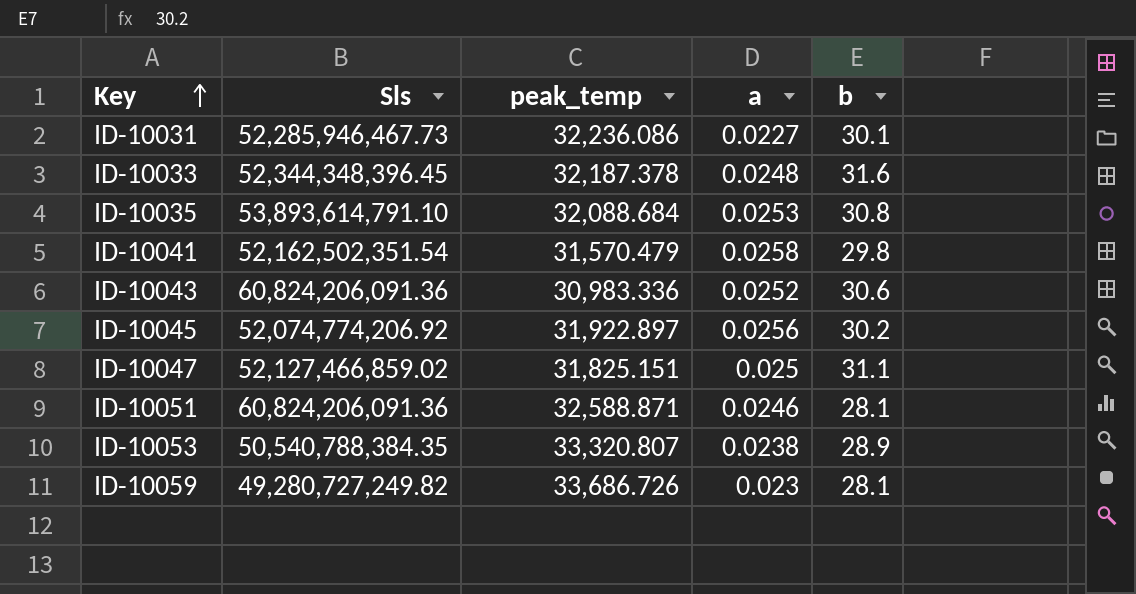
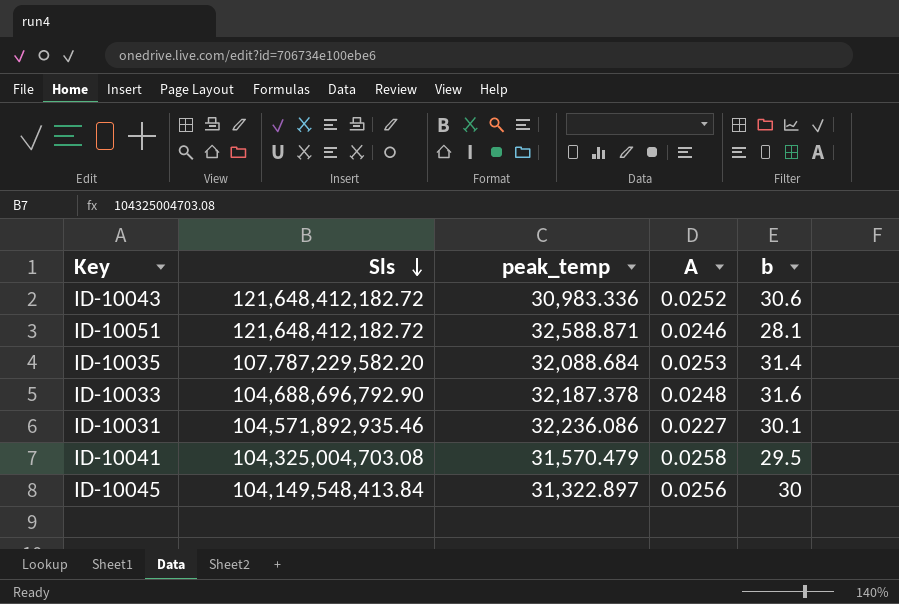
row order: Key ascending -> Sls descending
column name: a -> A
row ID-10047: 52,127,466,859.02 | 31,825.151 | 0.025 | 31.1 -> none
row ID-10053: 50,540,788,384.35 | 33,320.807 | 0.0238 | 28.9 -> none
row ID-10059: 49,280,727,249.82 | 33,686.726 | 0.023 | 28.1 -> none
ID-10043 | Sls: 60,824,206,091.36 -> 121,648,412,182.72
ID-10051 | Sls: 60,824,206,091.36 -> 121,648,412,182.72
ID-10035 | Sls: 53,893,614,791.10 -> 107,787,229,582.20
ID-10035 | b: 30.8 -> 31.4
ID-10033 | Sls: 52,344,348,396.45 -> 104,688,696,792.90
ID-10031 | Sls: 52,285,946,467.73 -> 104,571,892,935.46
ID-10041 | Sls: 52,162,502,351.54 -> 104,325,004,703.08
ID-10041 | b: 29.8 -> 29.5
ID-10045 | Sls: 52,074,774,206.92 -> 104,149,548,413.84
ID-10045 | peak_temp: 31,922.897 -> 31,322.897
ID-10045 | b: 30.2 -> 30

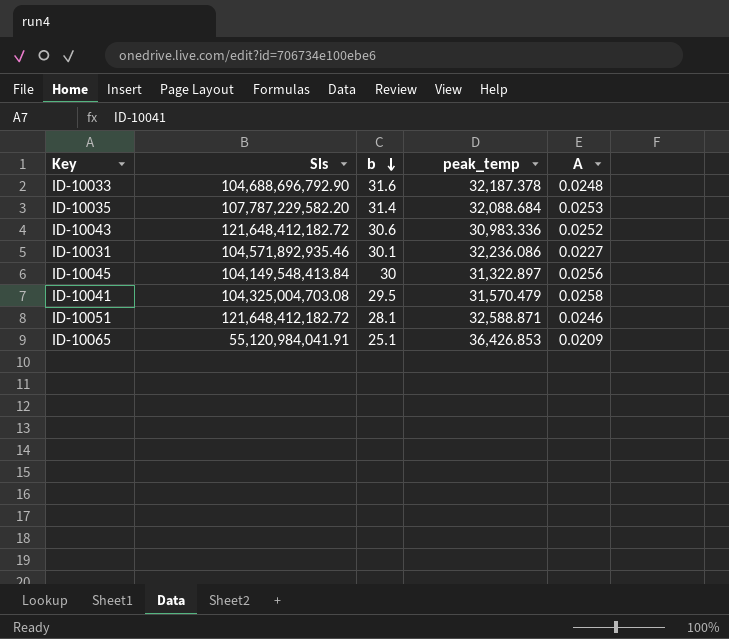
row order: Sls descending -> b descending
column b | position: 5 -> 3
row ID-10065: none -> 55,120,984,041.91 | 25.1 | 36,426.853 | 0.0209

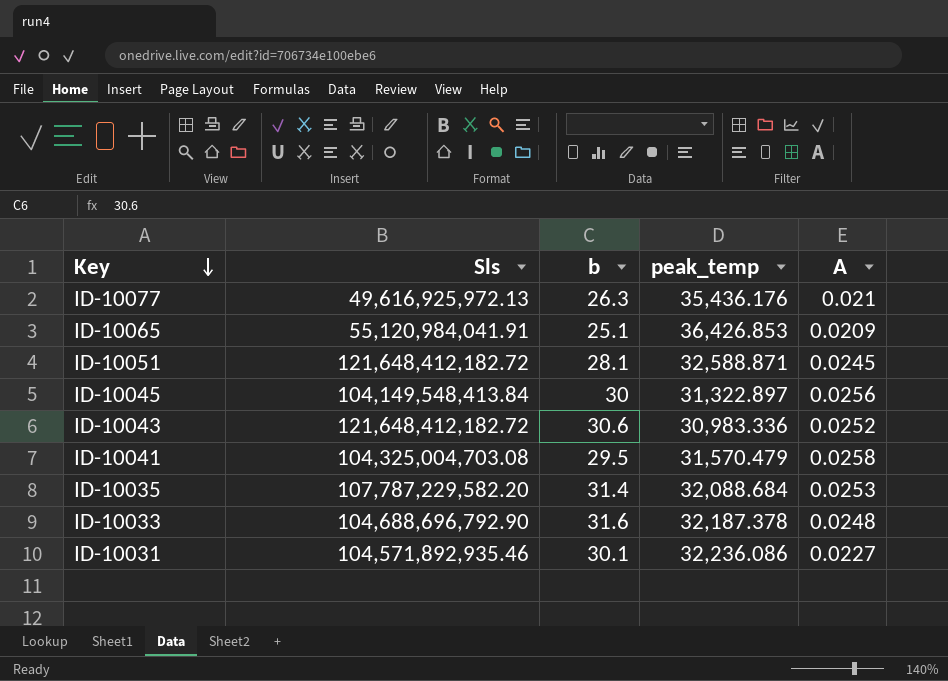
row order: b descending -> Key descending
row ID-10077: none -> 49,616,925,972.13 | 26.3 | 35,436.176 | 0.021
ID-10051 | A: 0.0246 -> 0.0245

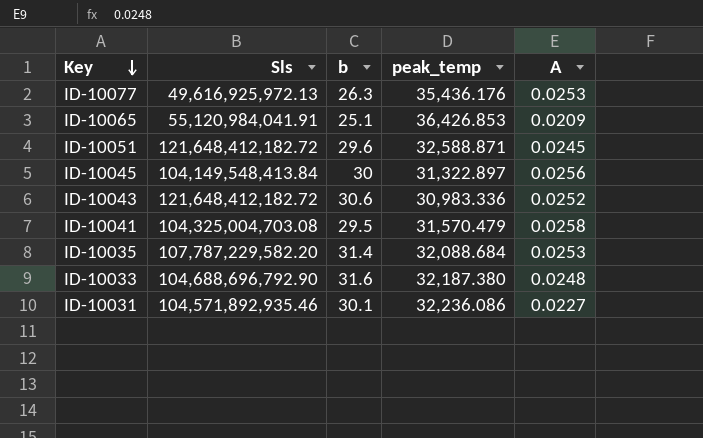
ID-10077 | A: 0.021 -> 0.0253
ID-10051 | b: 28.1 -> 29.6
ID-10033 | peak_temp: 32,187.378 -> 32,187.380

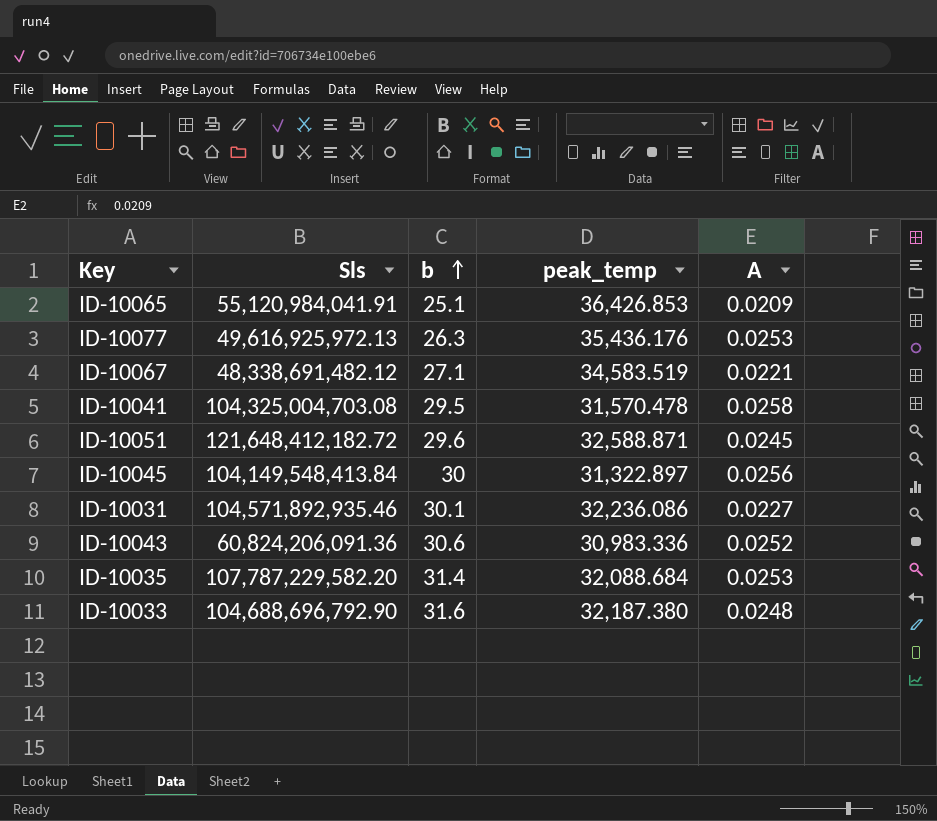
row order: Key descending -> b ascending
row ID-10067: none -> 48,338,691,482.12 | 27.1 | 34,583.519 | 0.0221
ID-10041 | peak_temp: 31,570.479 -> 31,570.478
ID-10043 | Sls: 121,648,412,182.72 -> 60,824,206,091.36

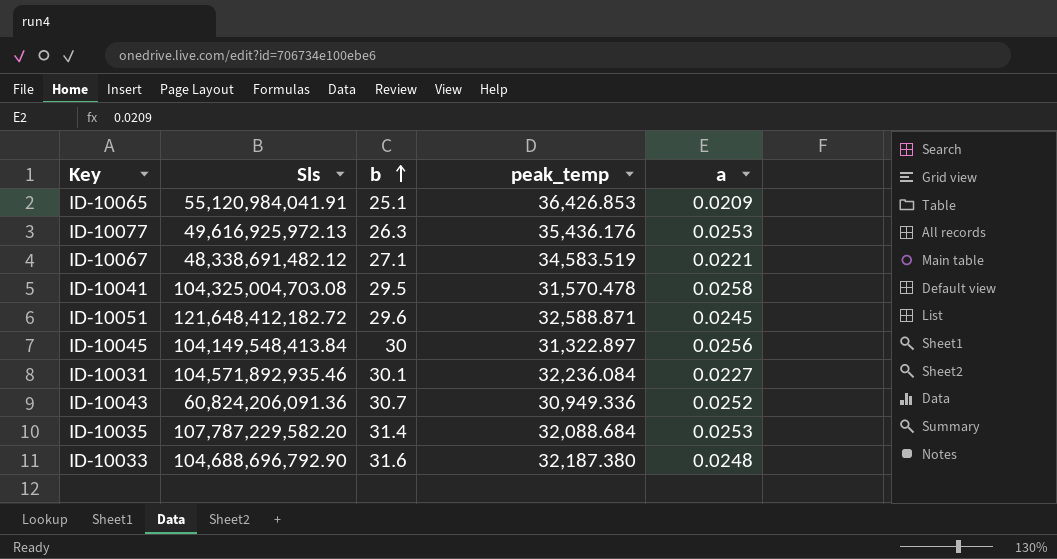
column name: A -> a
ID-10031 | peak_temp: 32,236.086 -> 32,236.084
ID-10043 | b: 30.6 -> 30.7
ID-10043 | peak_temp: 30,983.336 -> 30,949.336

